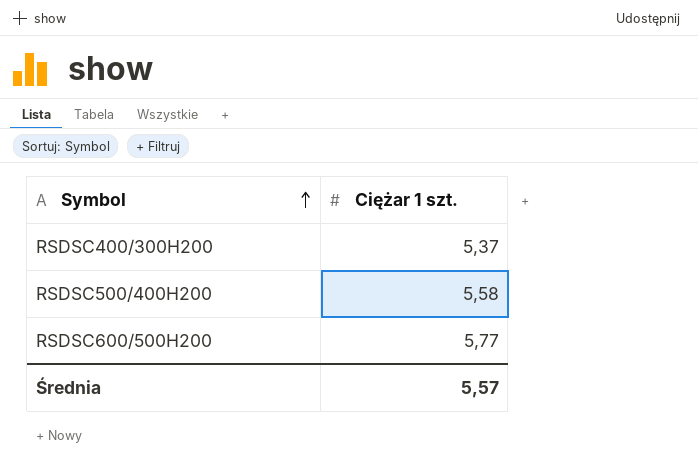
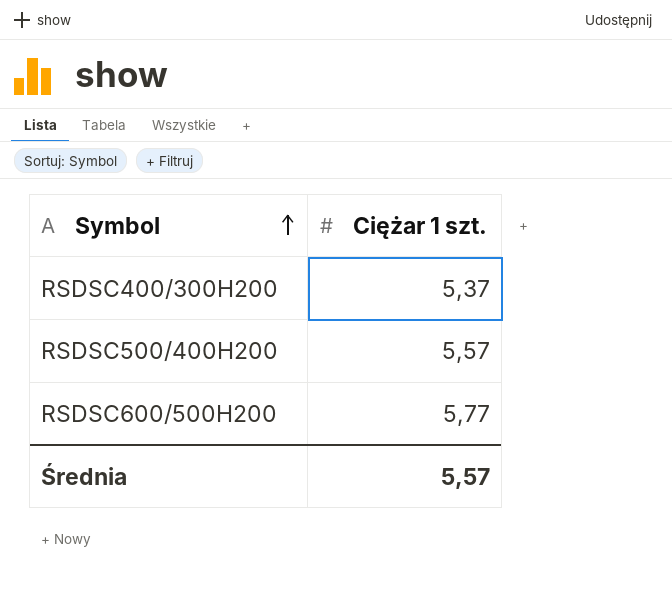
RSDSC500/400H200 | Ciężar 1 szt.: 5,58 -> 5,57

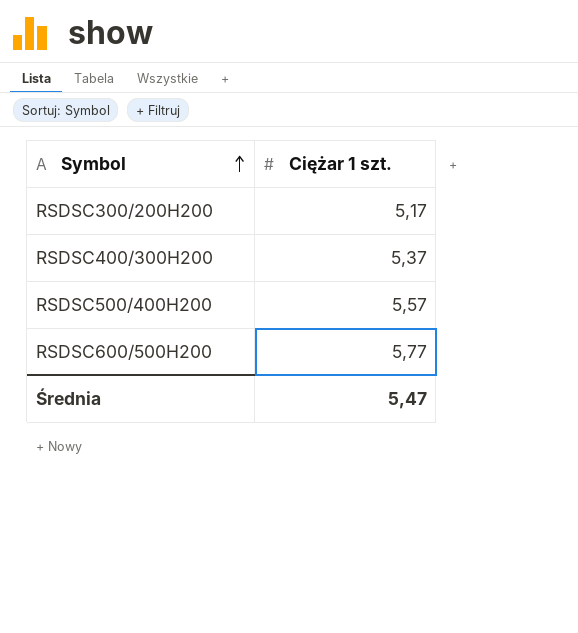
row RSDSC300/200H200: none -> 5,17
Średnia | Ciężar 1 szt.: 5,57 -> 5,47

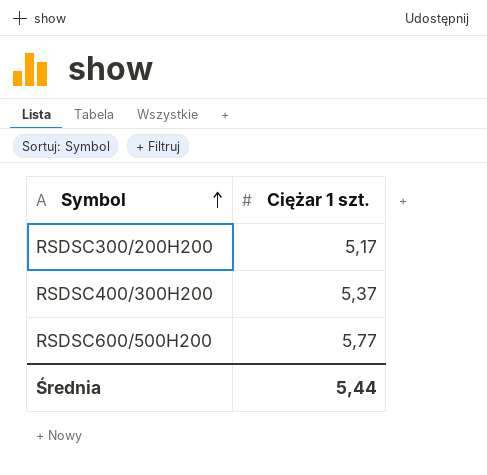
row RSDSC500/400H200: 5,57 -> none
Średnia | Ciężar 1 szt.: 5,47 -> 5,44

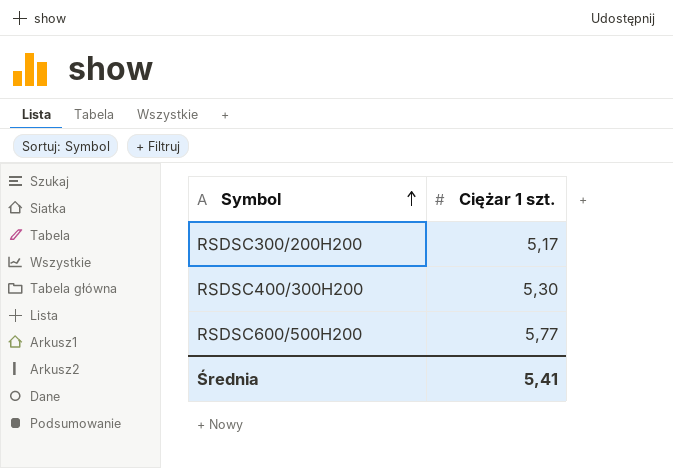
RSDSC400/300H200 | Ciężar 1 szt.: 5,37 -> 5,30
Średnia | Ciężar 1 szt.: 5,44 -> 5,41

